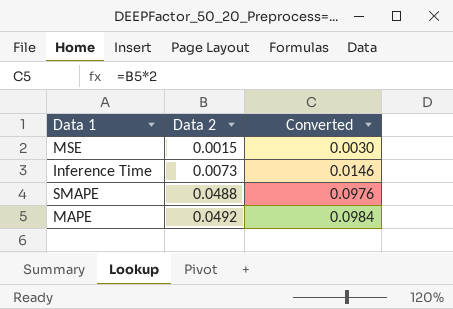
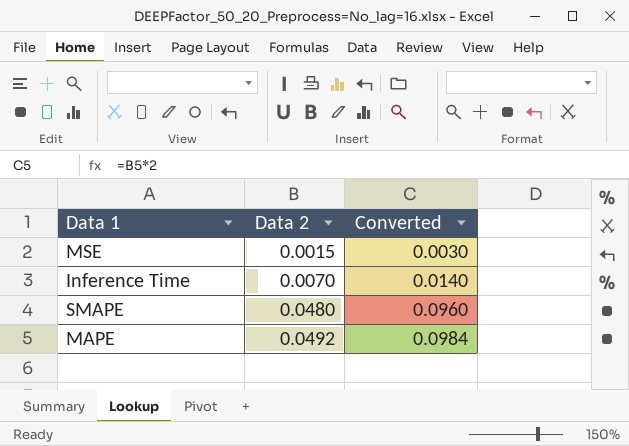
Inference Time | Data 2: 0.0073 -> 0.0070
Inference Time | Converted: 0.0146 -> 0.0140
SMAPE | Data 2: 0.0488 -> 0.0480
SMAPE | Converted: 0.0976 -> 0.0960

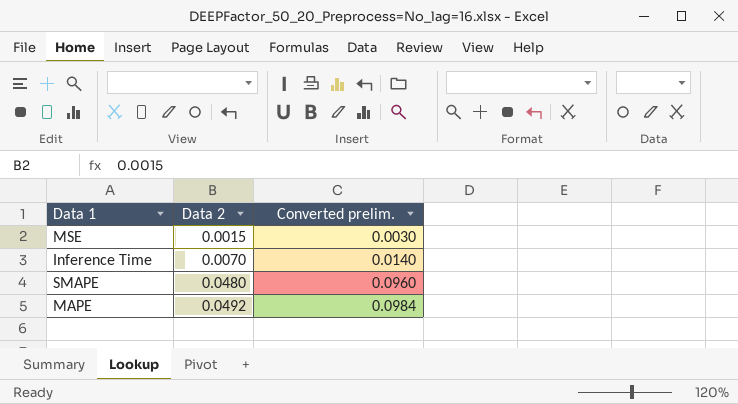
column name: Converted -> Converted prelim.

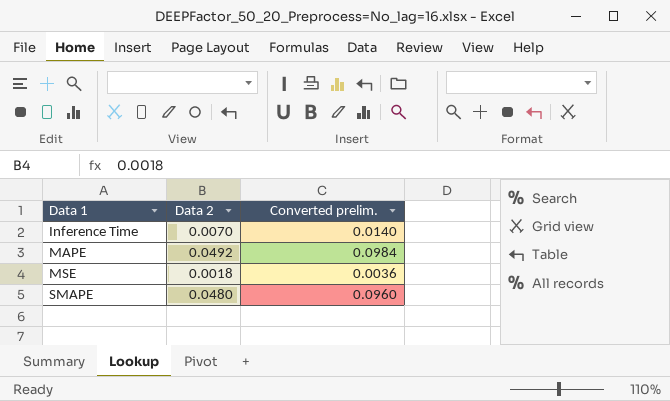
row order: Data 2 ascending -> Data 1 ascending
MSE | Data 2: 0.0015 -> 0.0018
MSE | Converted prelim.: 0.0030 -> 0.0036

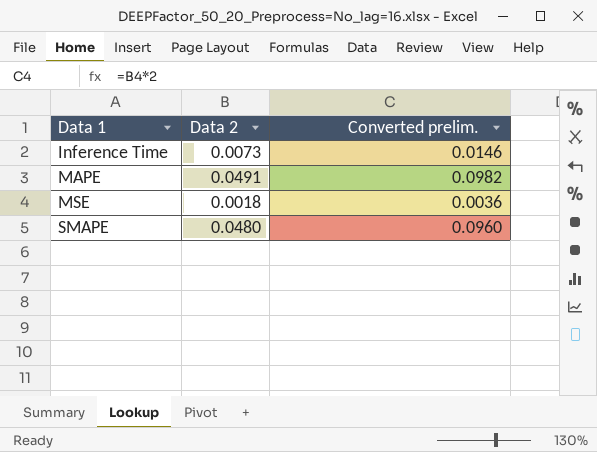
Inference Time | Data 2: 0.0070 -> 0.0073
Inference Time | Converted prelim.: 0.0140 -> 0.0146
MAPE | Data 2: 0.0492 -> 0.0491
MAPE | Converted prelim.: 0.0984 -> 0.0982

